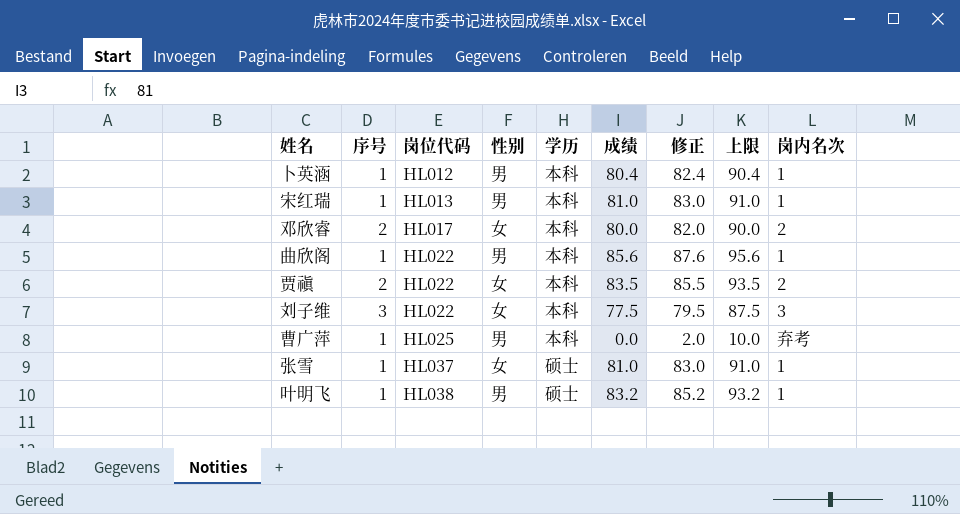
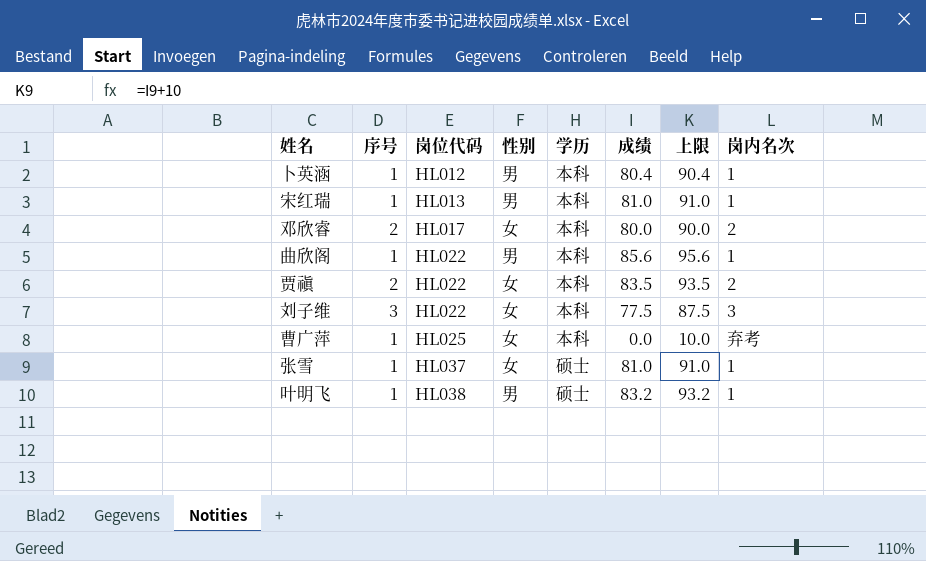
column 修正 | formula: [成绩] + 2 -> none
曹广萍 | 性别: 男 -> 女

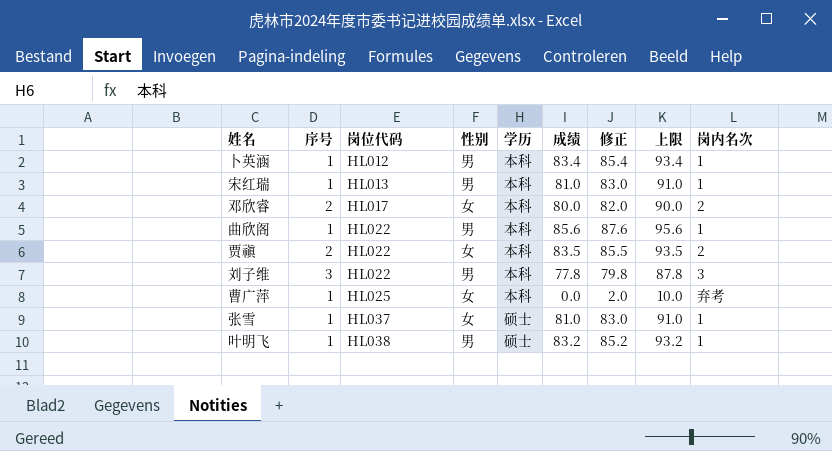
column 修正 | formula: none -> [成绩] + 2
卜英涵 | 成绩: 80.4 -> 83.4
卜英涵 | 上限: 90.4 -> 93.4
刘子维 | 性别: 女 -> 男
刘子维 | 成绩: 77.5 -> 77.8
刘子维 | 上限: 87.5 -> 87.8

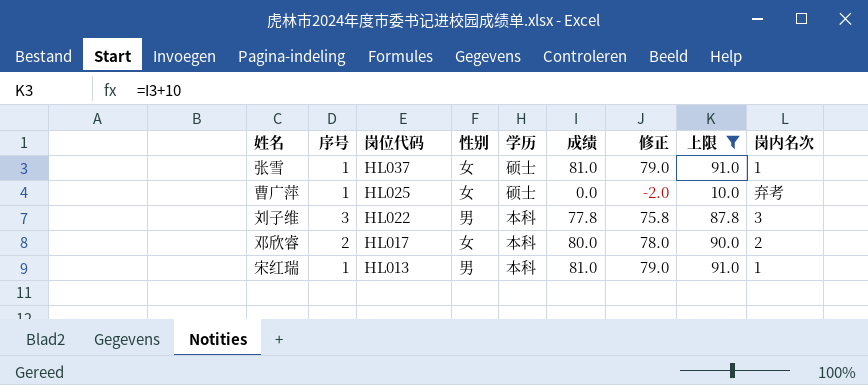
filter: none -> 上限 <= 91.0
row order: 岗位代码 ascending -> 岗位代码 descending
column 修正 | formula: [成绩] + 2 -> [成绩] - 2
曹广萍 | 学历: 本科 -> 硕士

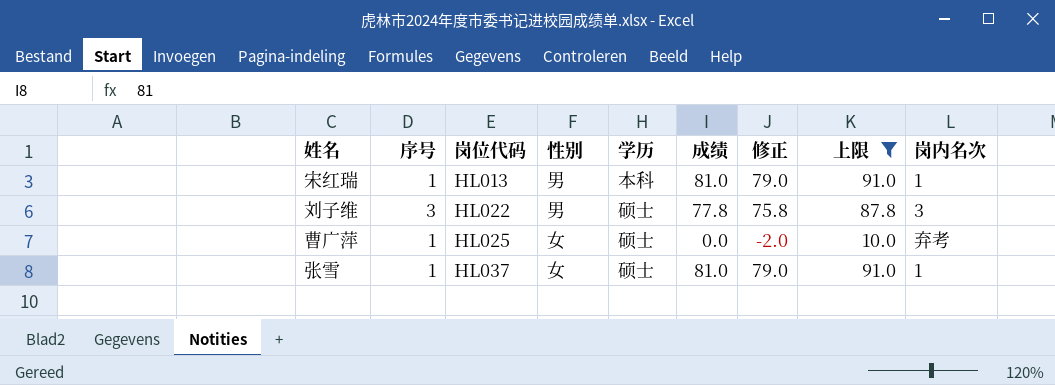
row order: 岗位代码 descending -> 岗位代码 ascending
row 邓欣睿: 2 | HL017 | 女 | 本科 | 80.0 | 78.0 | 90.0 | 2 -> none
刘子维 | 学历: 本科 -> 硕士

